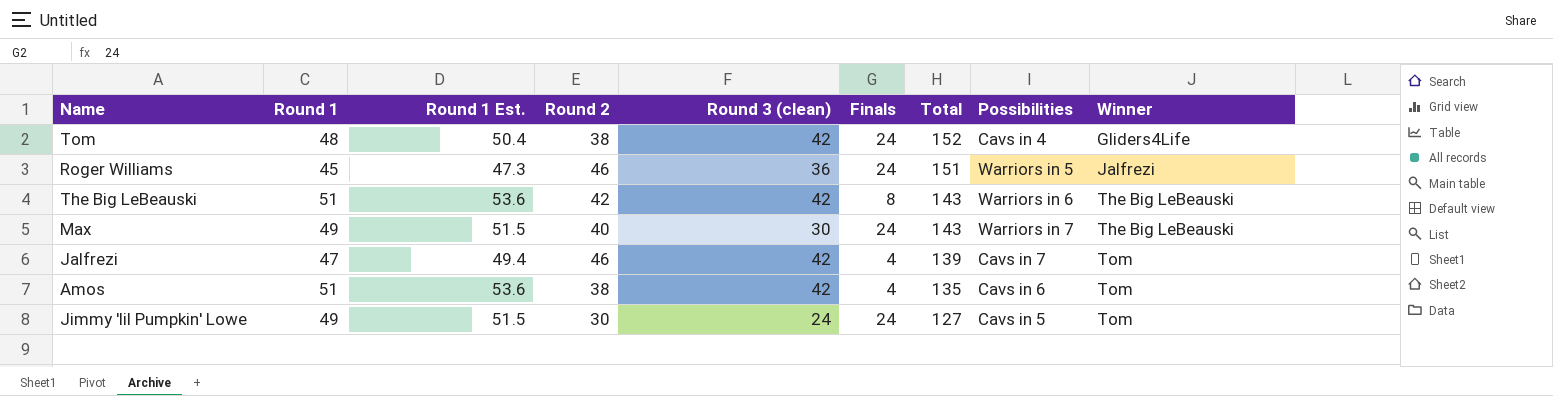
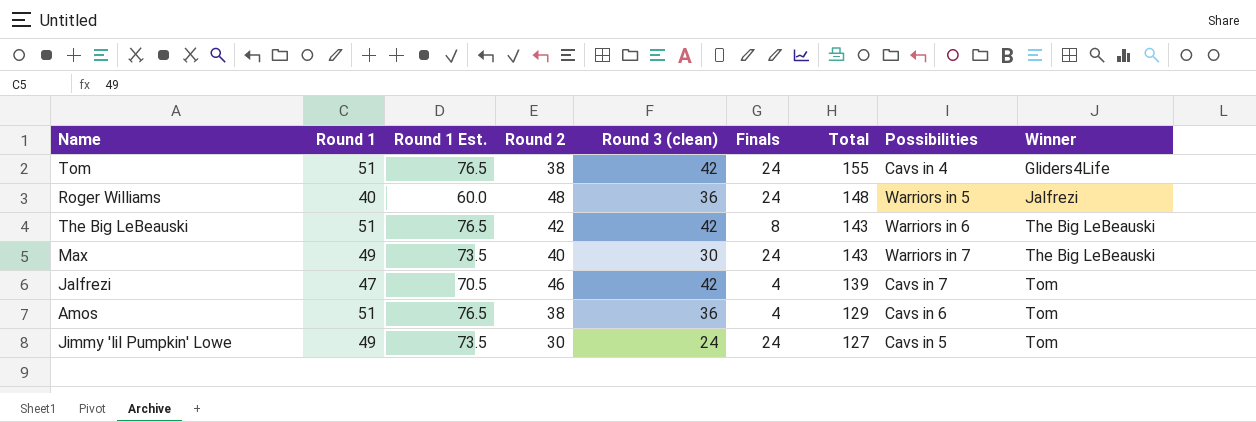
column Round 1 Est. | formula: [Round 1] * 1.05 -> [Round 1] * 1.5
Tom | Round 1: 48 -> 51
Tom | Total: 152 -> 155
Roger Williams | Round 1: 45 -> 40
Roger Williams | Round 2: 46 -> 48
Roger Williams | Total: 151 -> 148
Amos | Round 3 (clean): 42 -> 36
Amos | Total: 135 -> 129

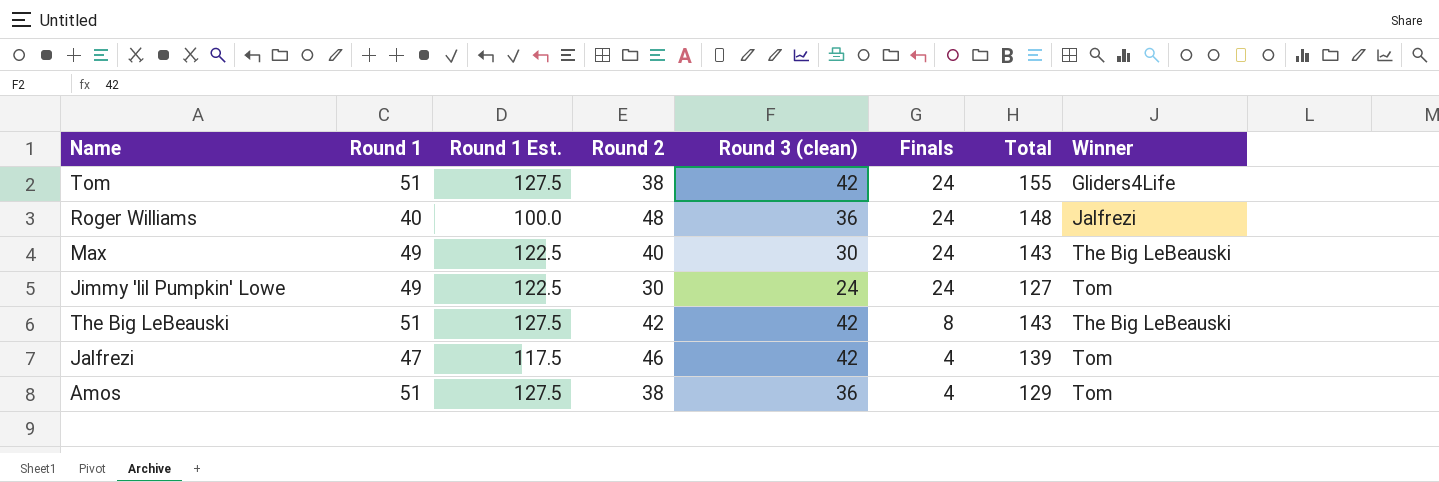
row order: Total descending -> Finals descending
column Possibilities | position: 8 -> none
column Round 1 Est. | formula: [Round 1] * 1.5 -> [Round 1] * 2.5

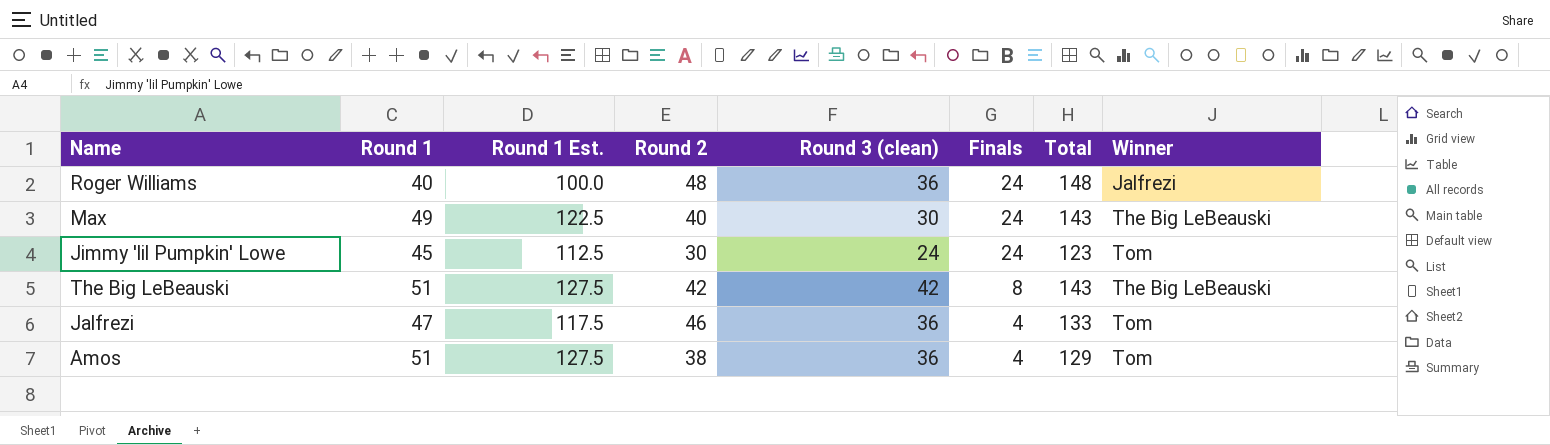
row Tom: 51 | 127.5 | 38 | 42 | 24 | 155 | Gliders4Life -> none
Jimmy 'lil Pumpkin' Lowe | Round 1: 49 -> 45
Jimmy 'lil Pumpkin' Lowe | Round 1 Est.: 122.5 -> 112.5
Jimmy 'lil Pumpkin' Lowe | Total: 127 -> 123
Jalfrezi | Round 3 (clean): 42 -> 36
Jalfrezi | Total: 139 -> 133

